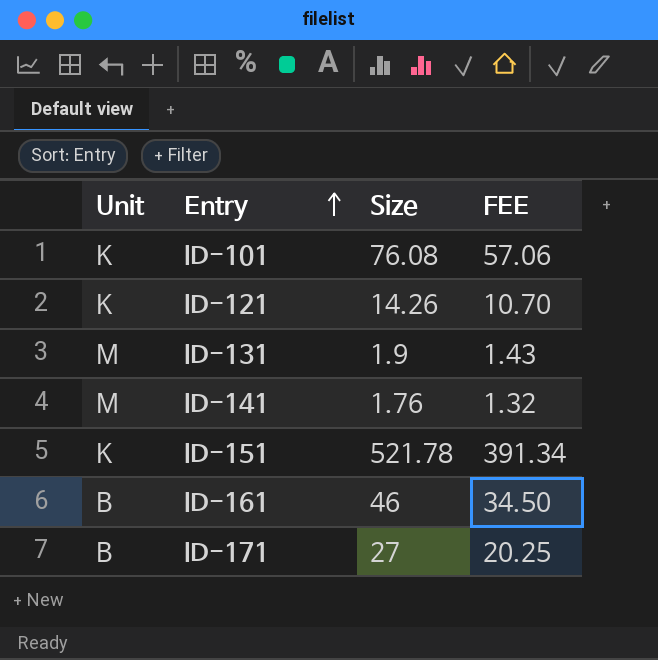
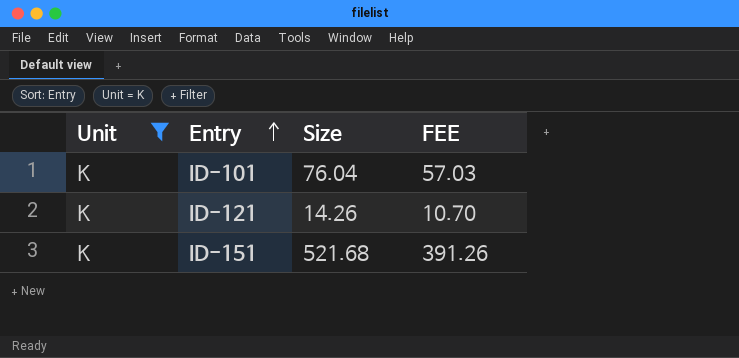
filter: none -> Unit = K
ID-101 | Size: 76.08 -> 76.04
ID-101 | FEE: 57.06 -> 57.03
ID-151 | Size: 521.78 -> 521.68
ID-151 | FEE: 391.34 -> 391.26

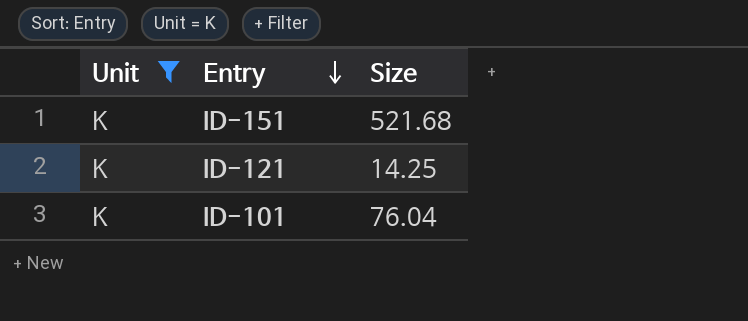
row order: Entry ascending -> Entry descending
column FEE | formula: [Size] * 0.75 -> none
ID-121 | Size: 14.26 -> 14.25

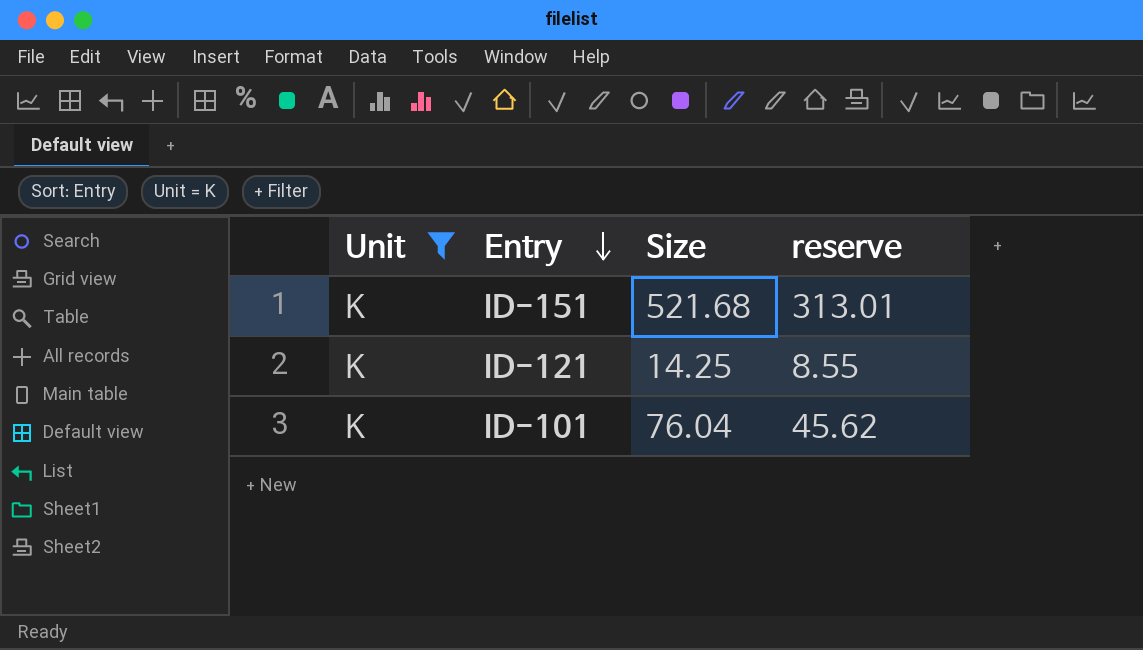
column reserve | formula: none -> [Size] * 0.6

